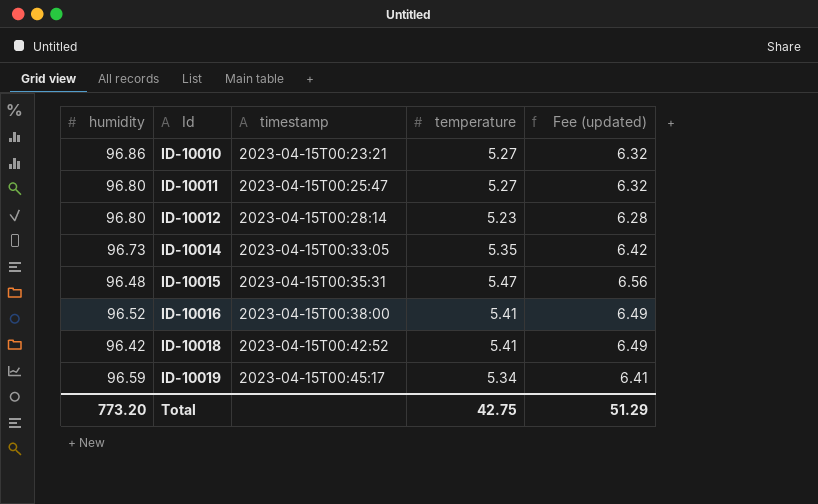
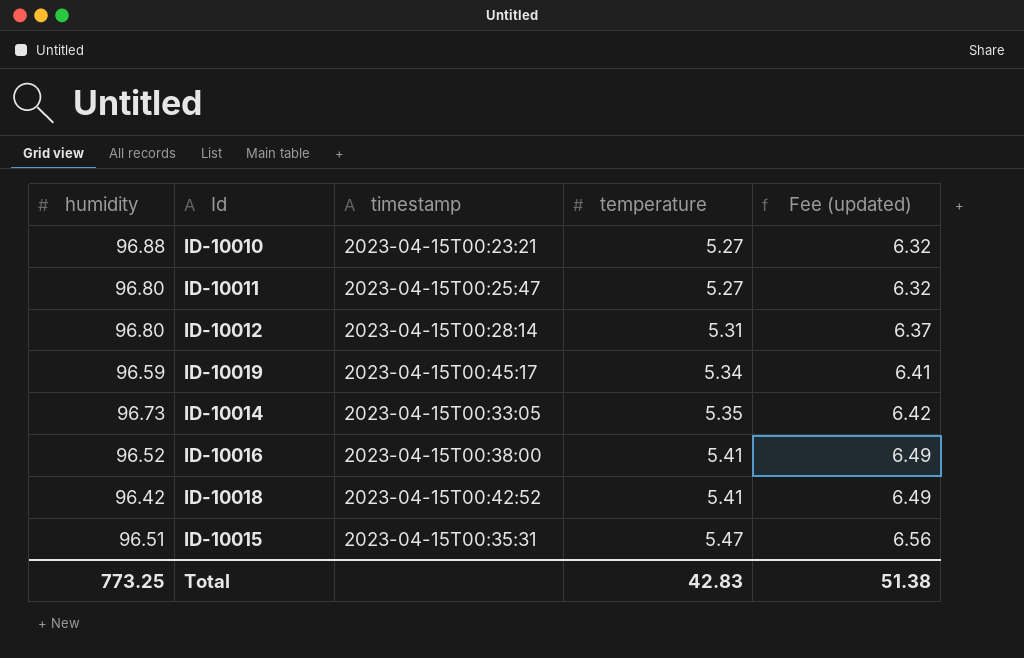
row order: Id ascending -> temperature ascending
ID-10010 | humidity: 96.86 -> 96.88
ID-10012 | temperature: 5.23 -> 5.31
ID-10012 | Fee (updated): 6.28 -> 6.37
ID-10015 | humidity: 96.48 -> 96.51
Total | humidity: 773.20 -> 773.25
Total | temperature: 42.75 -> 42.83
Total | Fee (updated): 51.29 -> 51.38

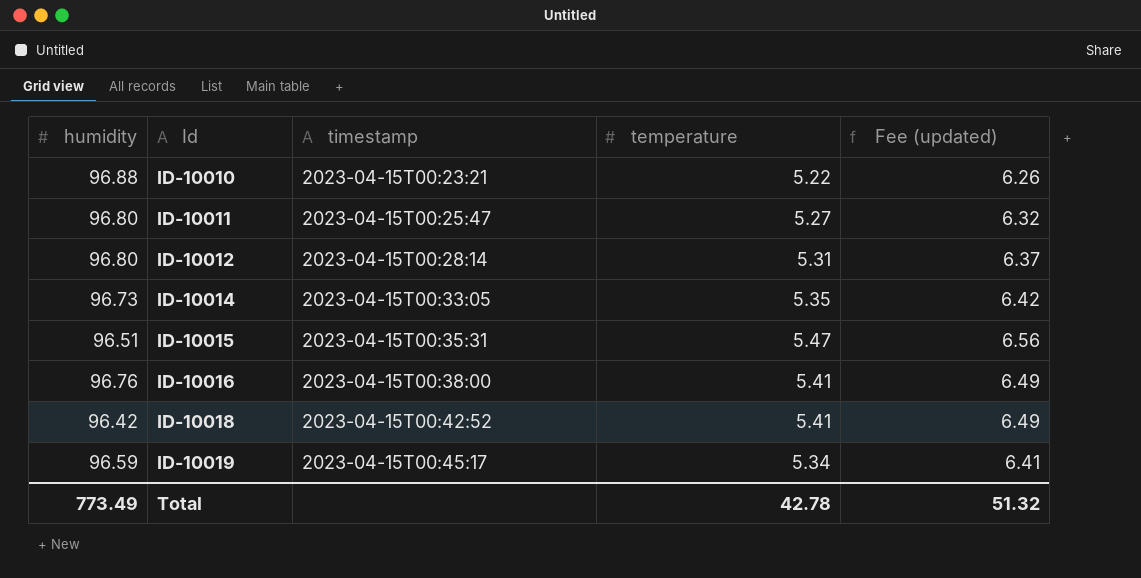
row order: temperature ascending -> Id ascending
ID-10010 | temperature: 5.27 -> 5.22
ID-10010 | Fee (updated): 6.32 -> 6.26
ID-10016 | humidity: 96.52 -> 96.76
Total | humidity: 773.25 -> 773.49
Total | temperature: 42.83 -> 42.78
Total | Fee (updated): 51.38 -> 51.32

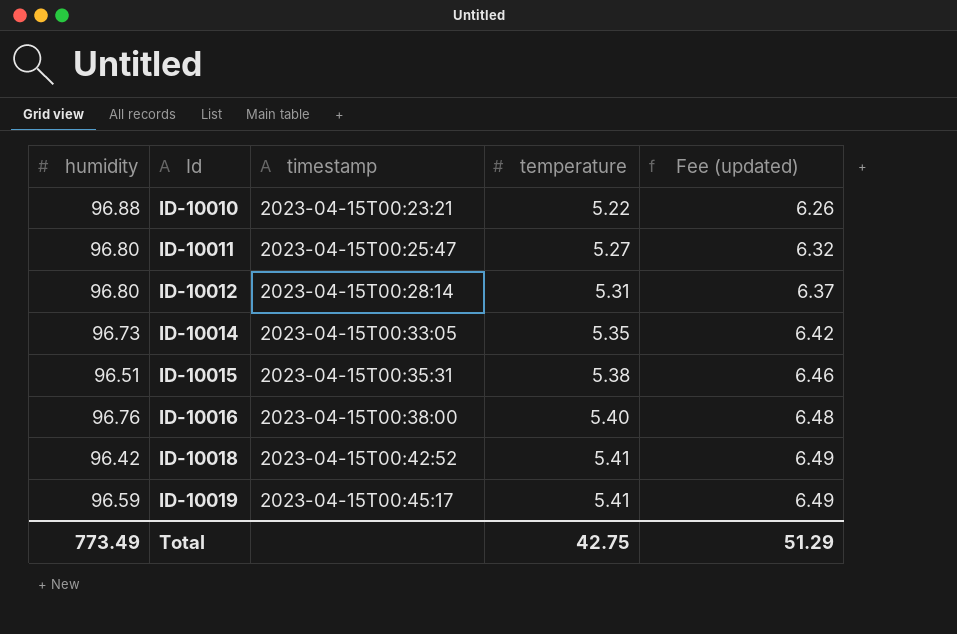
ID-10015 | temperature: 5.47 -> 5.38
ID-10015 | Fee (updated): 6.56 -> 6.46
ID-10016 | temperature: 5.41 -> 5.40
ID-10016 | Fee (updated): 6.49 -> 6.48
ID-10019 | temperature: 5.34 -> 5.41
ID-10019 | Fee (updated): 6.41 -> 6.49
Total | temperature: 42.78 -> 42.75
Total | Fee (updated): 51.32 -> 51.29

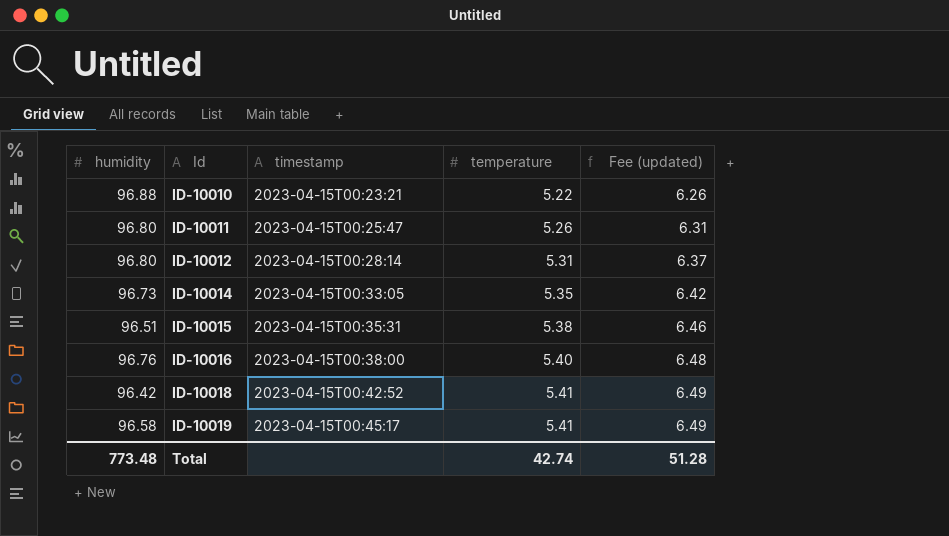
ID-10011 | temperature: 5.27 -> 5.26
ID-10011 | Fee (updated): 6.32 -> 6.31
ID-10019 | humidity: 96.59 -> 96.58
Total | humidity: 773.49 -> 773.48
Total | temperature: 42.75 -> 42.74
Total | Fee (updated): 51.29 -> 51.28

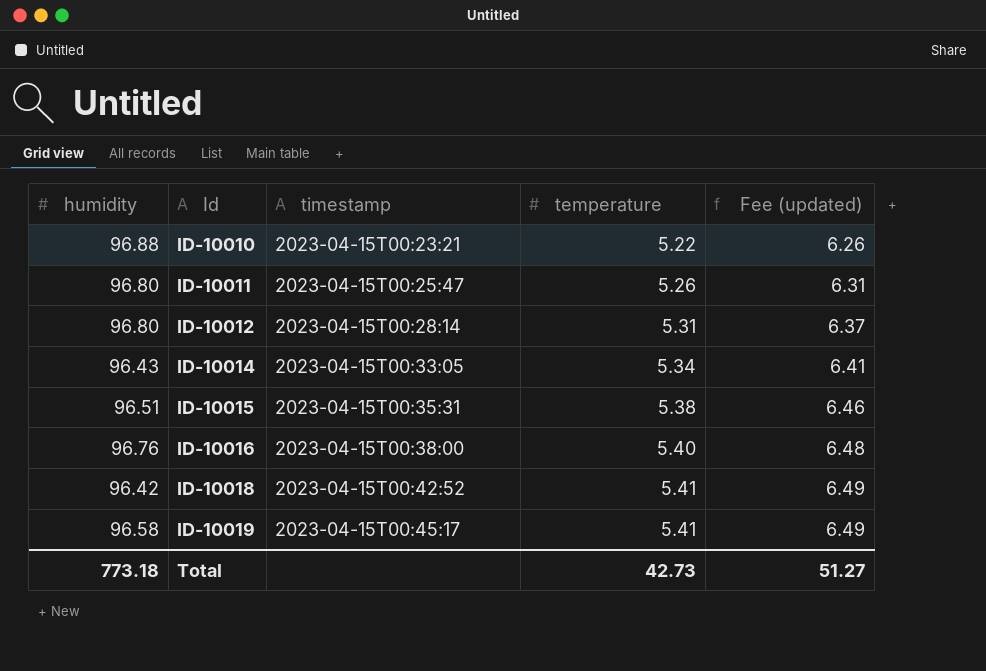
ID-10014 | humidity: 96.73 -> 96.43
ID-10014 | temperature: 5.35 -> 5.34
ID-10014 | Fee (updated): 6.42 -> 6.41
Total | humidity: 773.48 -> 773.18
Total | temperature: 42.74 -> 42.73
Total | Fee (updated): 51.28 -> 51.27

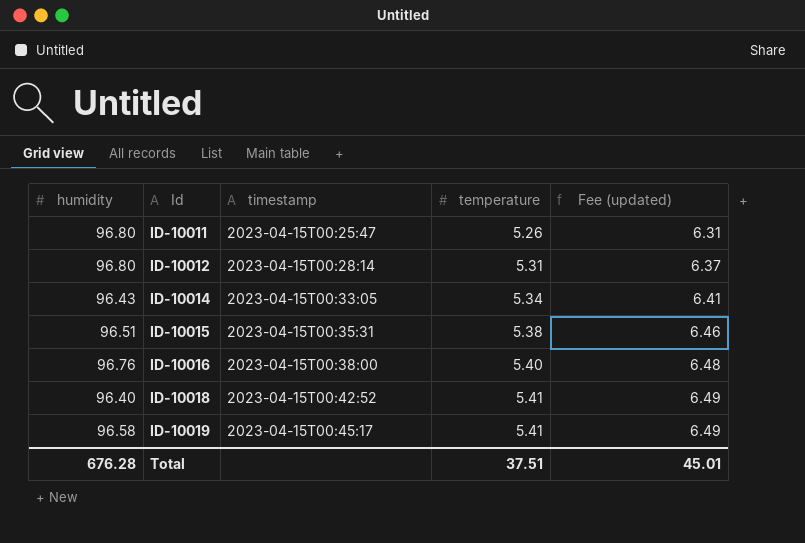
row ID-10010: 96.88 | 2023-04-15T00:23:21 | 5.22 | 6.26 -> none
ID-10018 | humidity: 96.42 -> 96.40
Total | humidity: 773.18 -> 676.28
Total | temperature: 42.73 -> 37.51
Total | Fee (updated): 51.27 -> 45.01

